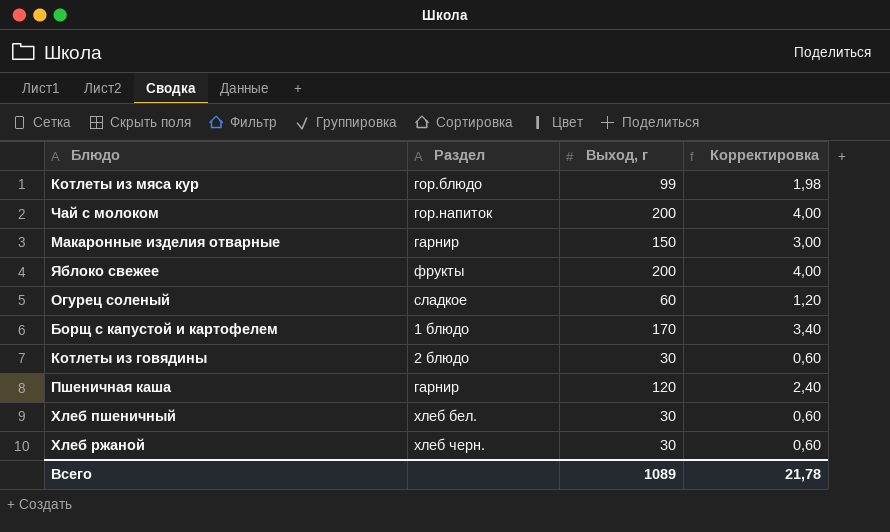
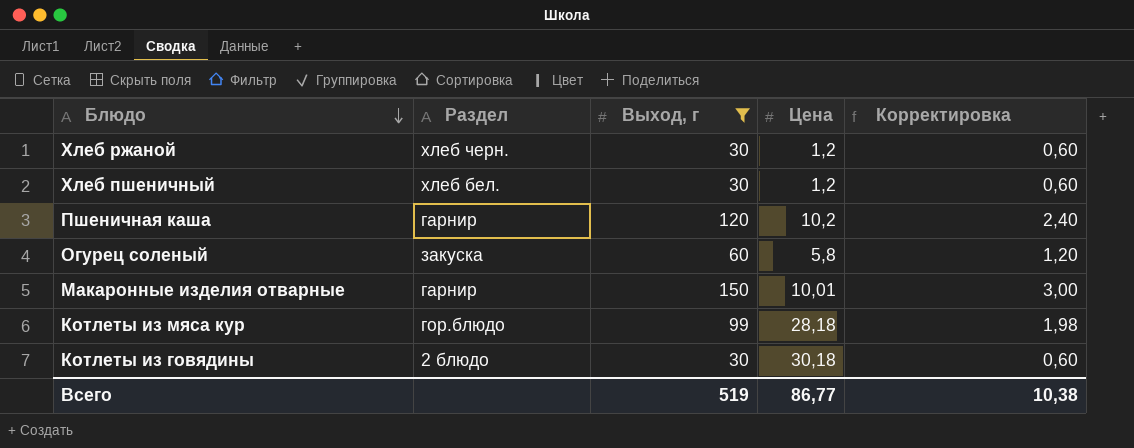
filter: none -> Выход, г <= 150
row order: none -> Блюдо descending
column Цена | position: none -> 4
Огурец соленый | Раздел: сладкое -> закуска
Всего | Выход, г: 1089 -> 519
Всего | Корректировка: 21,78 -> 10,38

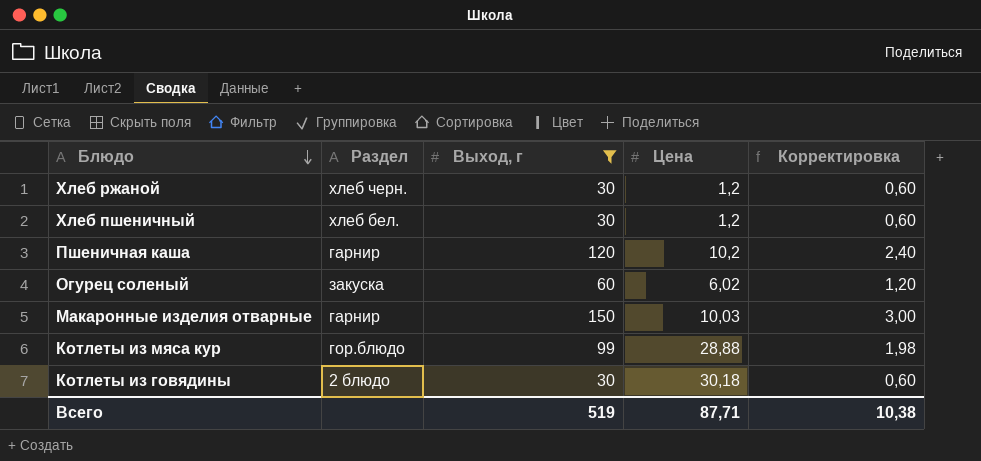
Огурец соленый | Цена: 5,8 -> 6,02
Макаронные изделия отварные | Цена: 10,01 -> 10,03
Котлеты из мяса кур | Цена: 28,18 -> 28,88
Всего | Цена: 86,77 -> 87,71

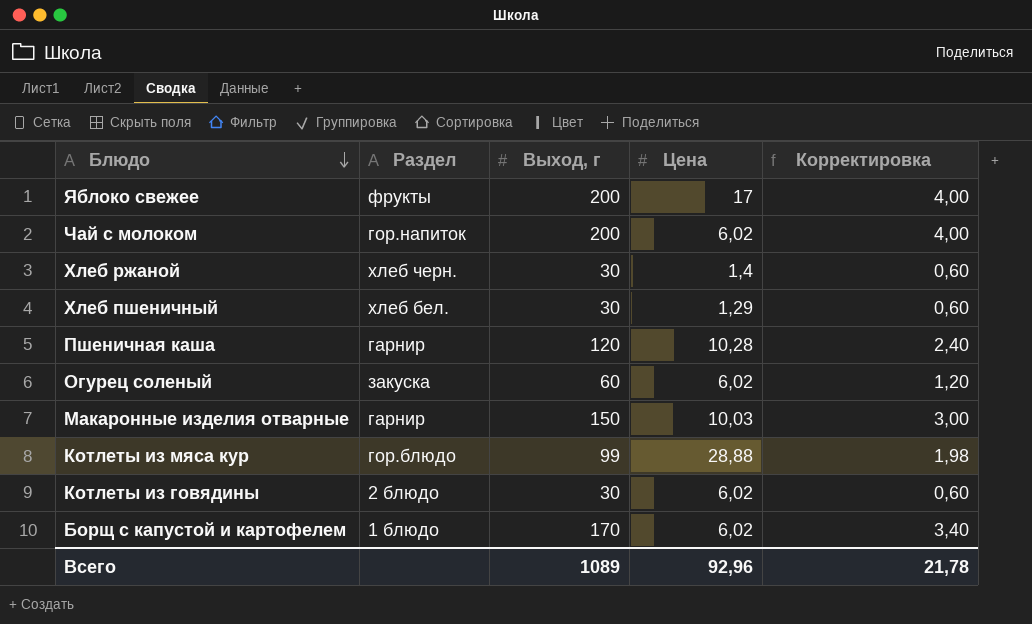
filter: Выход, г <= 150 -> none
Хлеб ржаной | Цена: 1,2 -> 1,4
Хлеб пшеничный | Цена: 1,2 -> 1,29
Пшеничная каша | Цена: 10,2 -> 10,28
Котлеты из говядины | Цена: 30,18 -> 6,02
Всего | Выход, г: 519 -> 1089
Всего | Цена: 87,71 -> 92,96
Всего | Корректировка: 10,38 -> 21,78

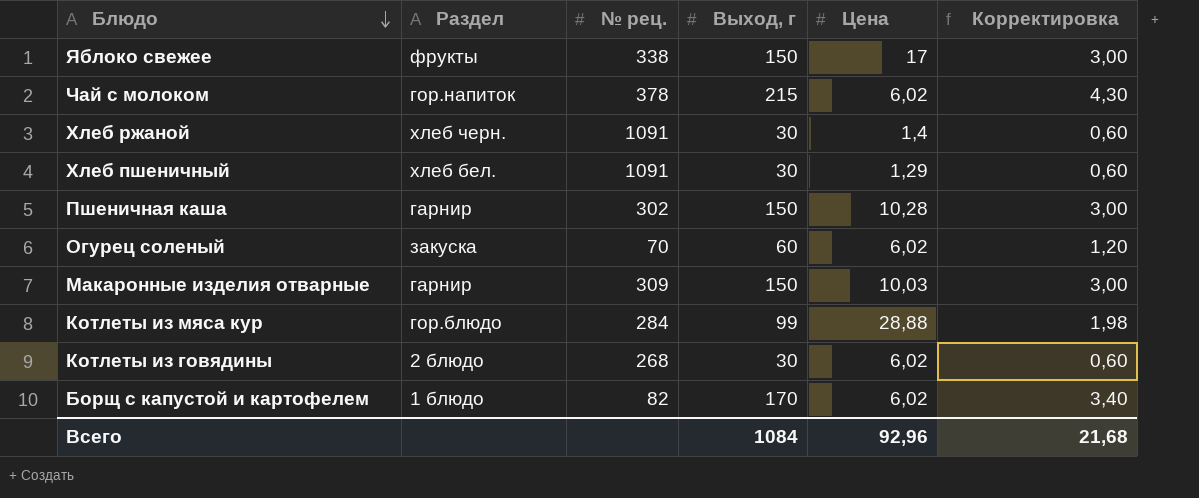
column № рец. | position: none -> 3
Яблоко свежее | Выход, г: 200 -> 150
Яблоко свежее | Корректировка: 4,00 -> 3,00
Чай с молоком | Выход, г: 200 -> 215
Чай с молоком | Корректировка: 4,00 -> 4,30
Пшеничная каша | Выход, г: 120 -> 150
Пшеничная каша | Корректировка: 2,40 -> 3,00
Всего | Выход, г: 1089 -> 1084
Всего | Корректировка: 21,78 -> 21,68

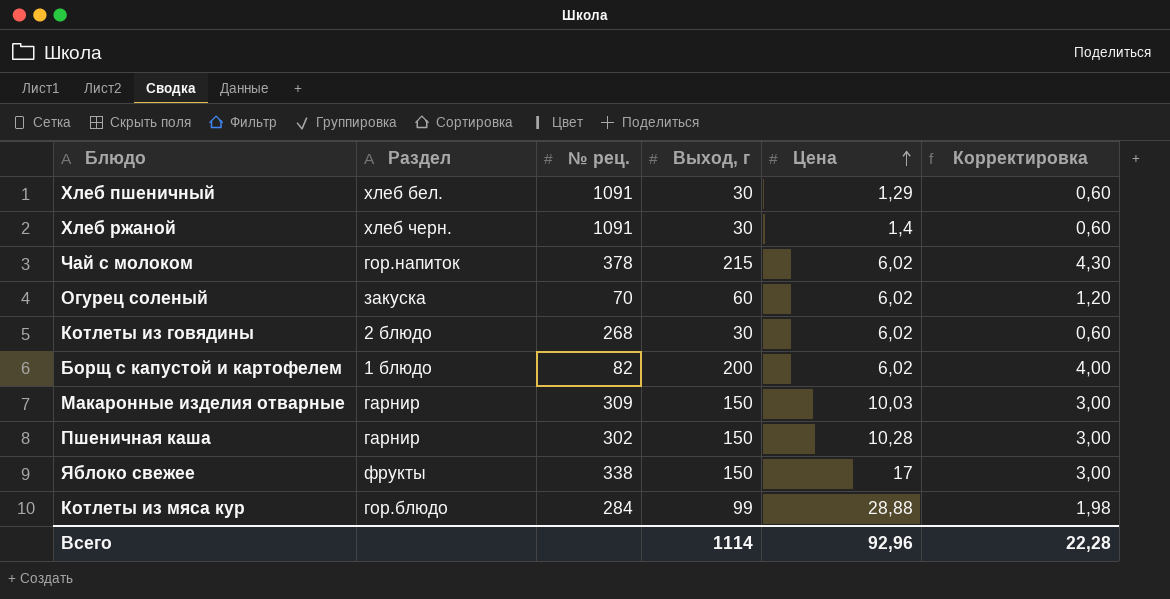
row order: Блюдо descending -> Цена ascending
Борщ с капустой и картофелем | Выход, г: 170 -> 200
Борщ с капустой и картофелем | Корректировка: 3,40 -> 4,00
Всего | Выход, г: 1084 -> 1114
Всего | Корректировка: 21,68 -> 22,28

